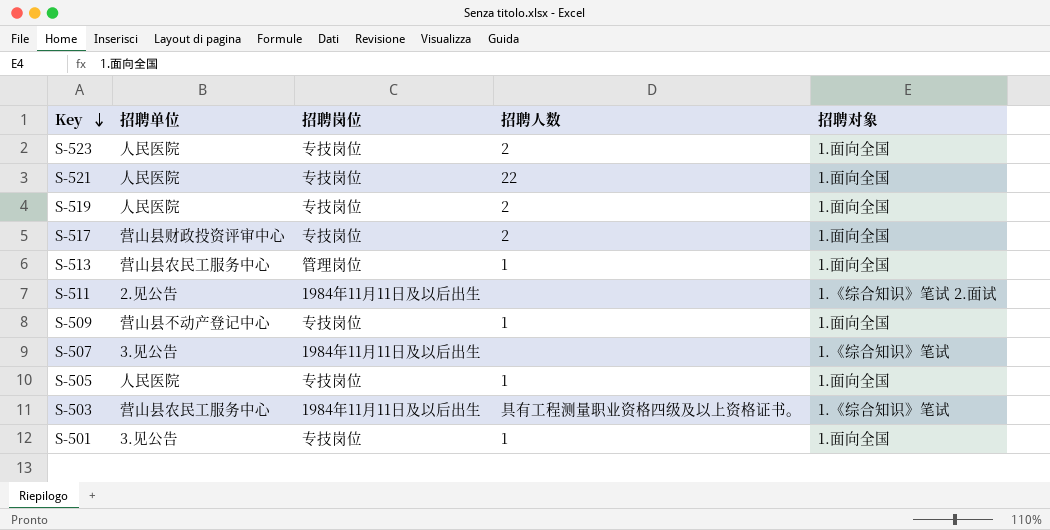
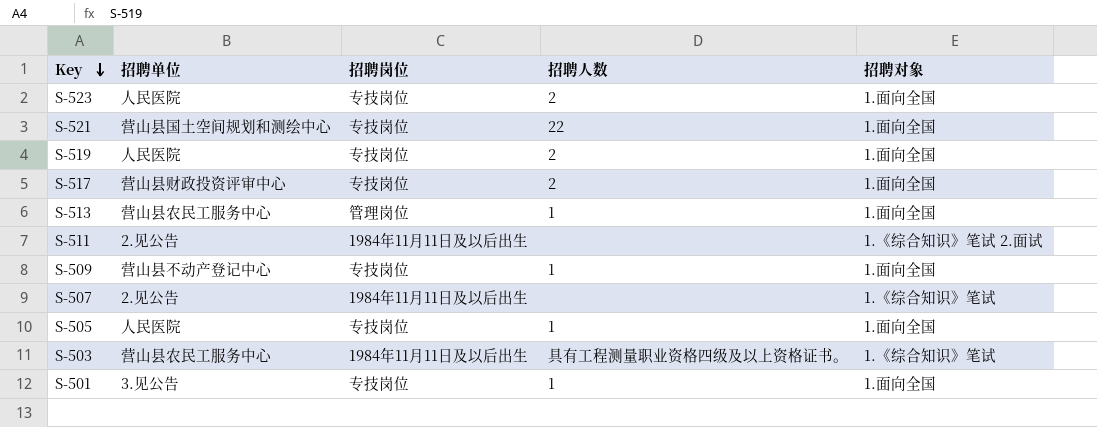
S-521 | 招聘单位: 人民医院 -> 营山县国土空间规划和测绘中心
S-507 | 招聘单位: 3.见公告 -> 2.见公告

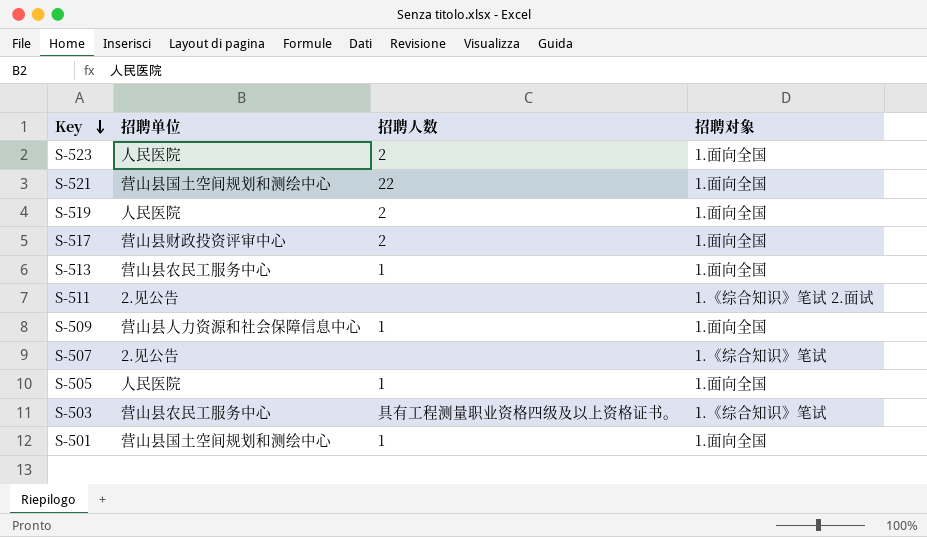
column 招聘岗位 | position: 3 -> none
S-509 | 招聘单位: 营山县不动产登记中心 -> 营山县人力资源和社会保障信息中心
S-501 | 招聘单位: 3.见公告 -> 营山县国土空间规划和测绘中心

